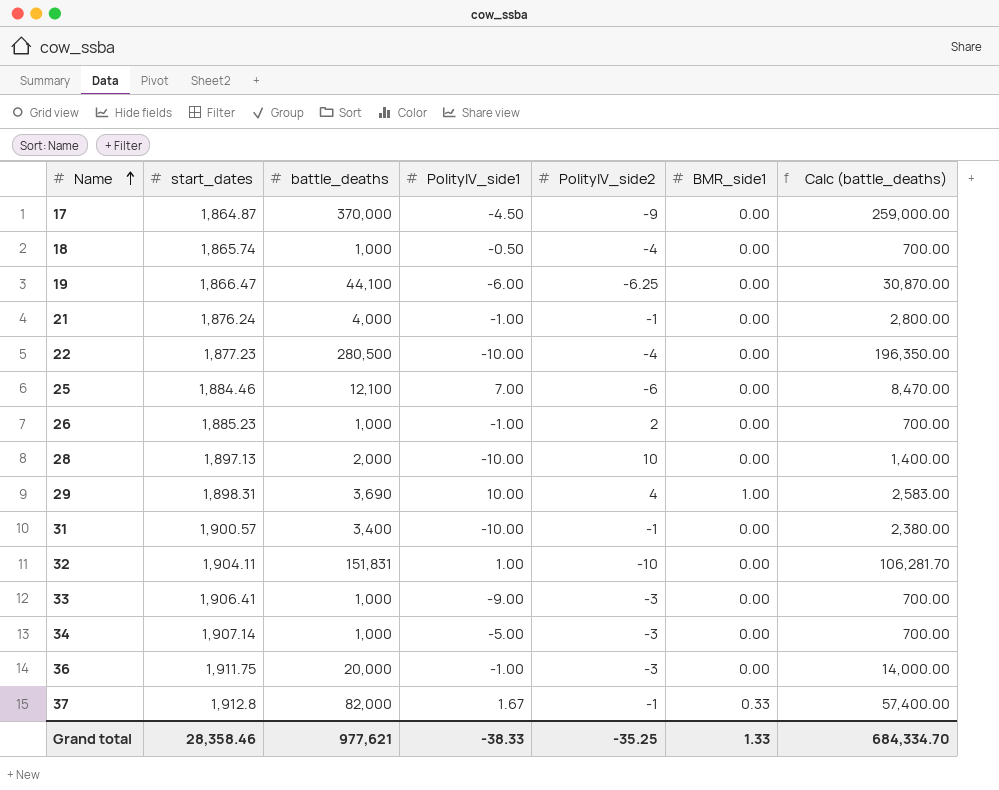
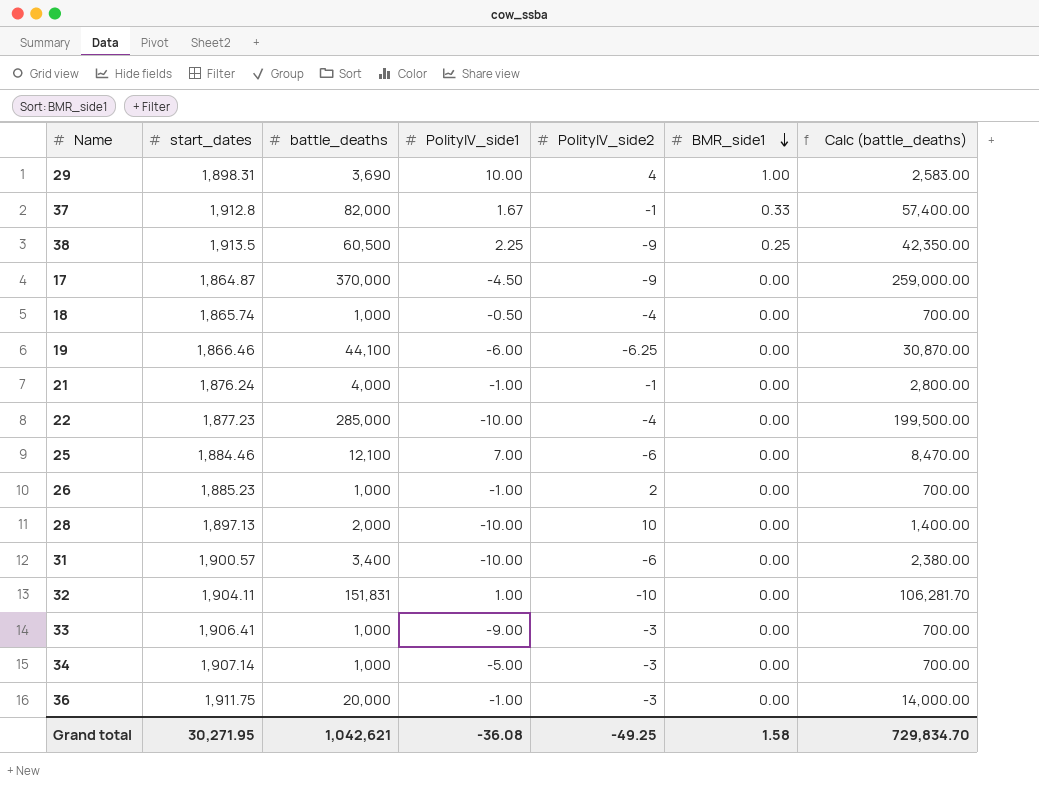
row order: Name ascending -> BMR_side1 descending
row 38: none -> 1,913.5 | 60,500 | 2.25 | -9 | 0.25 | 42,350.00
19 | start_dates: 1,866.47 -> 1,866.46
22 | battle_deaths: 280,500 -> 285,000
22 | Calc (battle_deaths): 196,350.00 -> 199,500.00
31 | PolityIV_side2: -1 -> -6
Grand total | start_dates: 28,358.46 -> 30,271.95
Grand total | battle_deaths: 977,621 -> 1,042,621
Grand total | PolityIV_side1: -38.33 -> -36.08
Grand total | PolityIV_side2: -35.25 -> -49.25
Grand total | BMR_side1: 1.33 -> 1.58
Grand total | Calc (battle_deaths): 684,334.70 -> 729,834.70

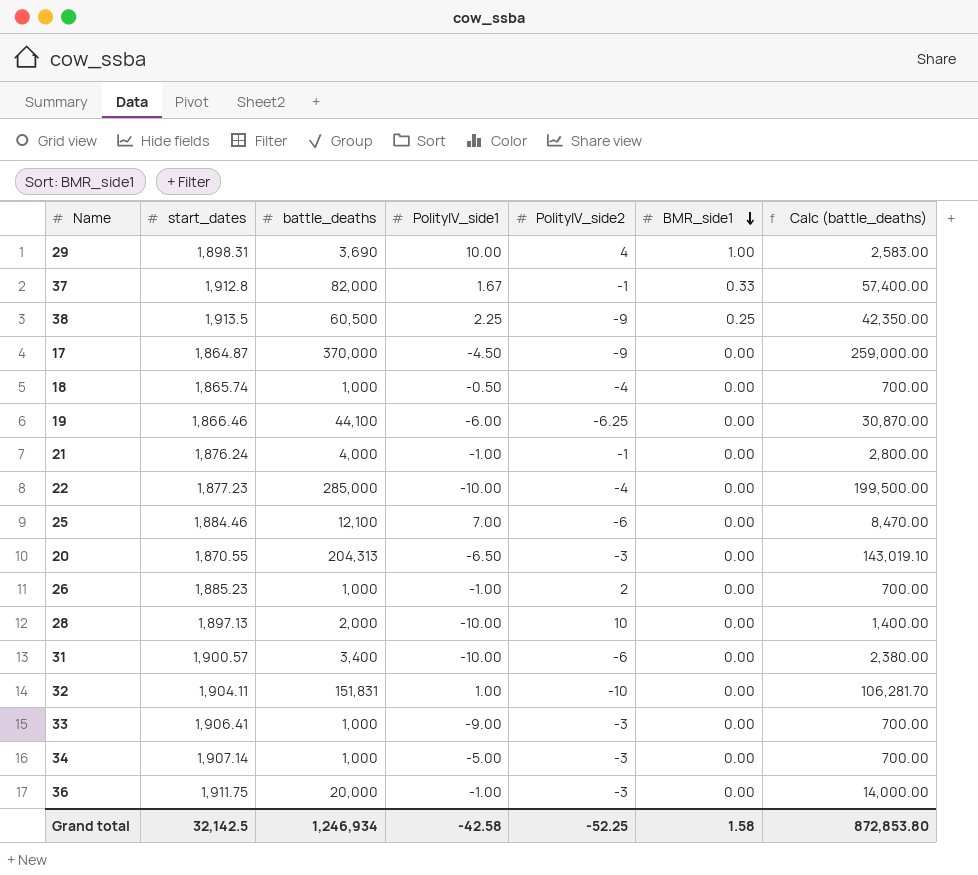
row 20: none -> 1,870.55 | 204,313 | -6.50 | -3 | 0.00 | 143,019.10
Grand total | start_dates: 30,271.95 -> 32,142.5
Grand total | battle_deaths: 1,042,621 -> 1,246,934
Grand total | PolityIV_side1: -36.08 -> -42.58
Grand total | PolityIV_side2: -49.25 -> -52.25
Grand total | Calc (battle_deaths): 729,834.70 -> 872,853.80

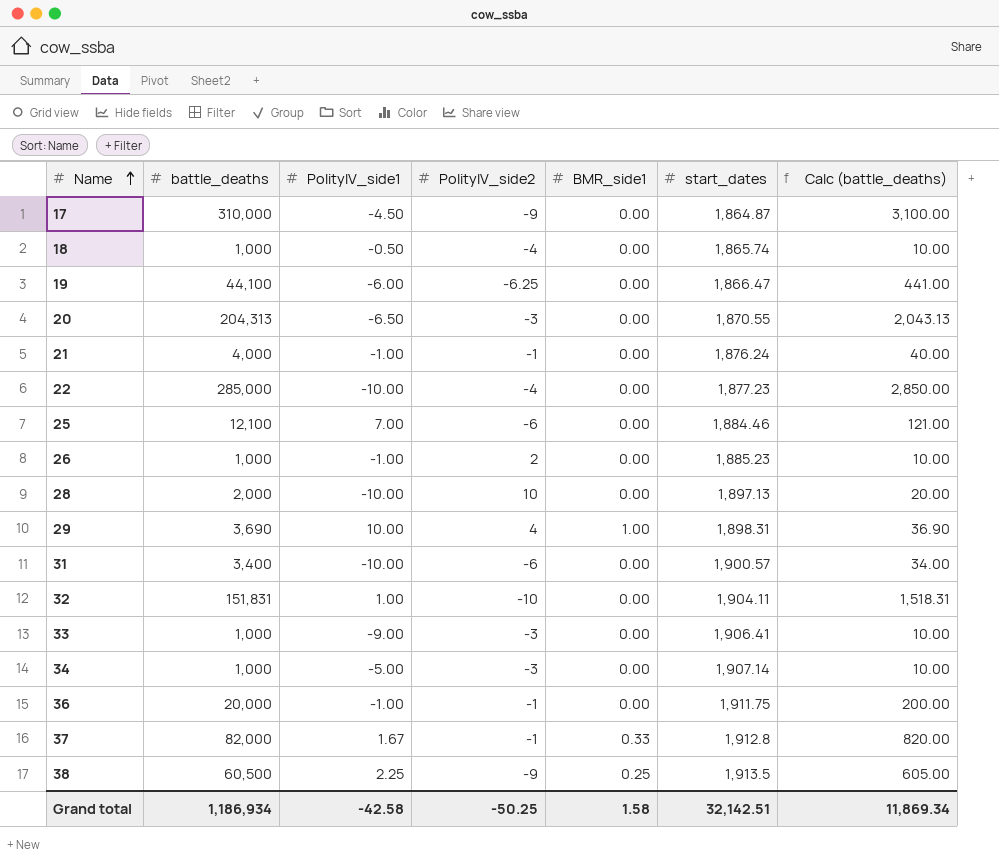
row order: BMR_side1 descending -> Name ascending
column start_dates | position: 2 -> 6
column Calc (battle_deaths) | formula: [battle_deaths] * 0.7 -> [battle_deaths] * 0.01
17 | battle_deaths: 370,000 -> 310,000
19 | start_dates: 1,866.46 -> 1,866.47
36 | PolityIV_side2: -3 -> -1
Grand total | battle_deaths: 1,246,934 -> 1,186,934
Grand total | PolityIV_side2: -52.25 -> -50.25
Grand total | start_dates: 32,142.5 -> 32,142.51
Grand total | Calc (battle_deaths): 872,853.80 -> 11,869.34

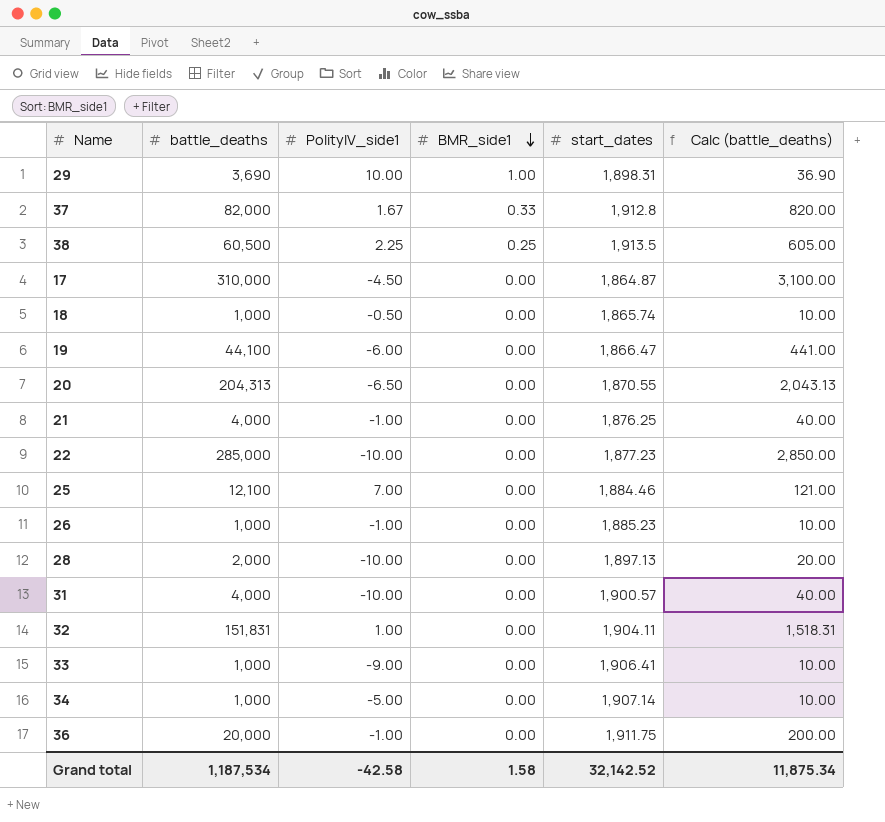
row order: Name ascending -> BMR_side1 descending
column PolityIV_side2 | position: 4 -> none
21 | start_dates: 1,876.24 -> 1,876.25
31 | battle_deaths: 3,400 -> 4,000
31 | Calc (battle_deaths): 34.00 -> 40.00
Grand total | battle_deaths: 1,186,934 -> 1,187,534
Grand total | start_dates: 32,142.51 -> 32,142.52
Grand total | Calc (battle_deaths): 11,869.34 -> 11,875.34

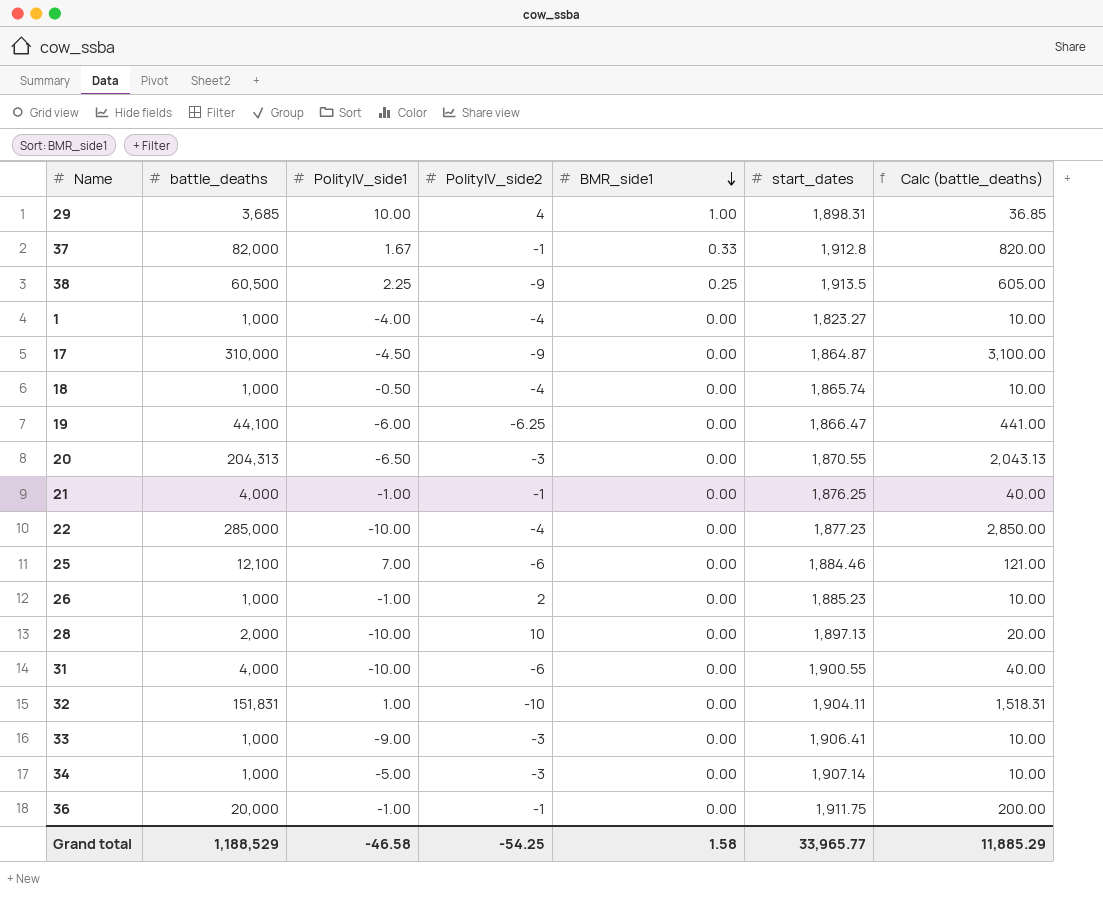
column PolityIV_side2 | position: none -> 4
29 | battle_deaths: 3,690 -> 3,685
29 | Calc (battle_deaths): 36.90 -> 36.85
row 1: none -> 1,000 | -4.00 | -4 | 0.00 | 1,823.27 | 10.00
31 | start_dates: 1,900.57 -> 1,900.55
Grand total | battle_deaths: 1,187,534 -> 1,188,529
Grand total | PolityIV_side1: -42.58 -> -46.58
Grand total | start_dates: 32,142.52 -> 33,965.77
Grand total | Calc (battle_deaths): 11,875.34 -> 11,885.29

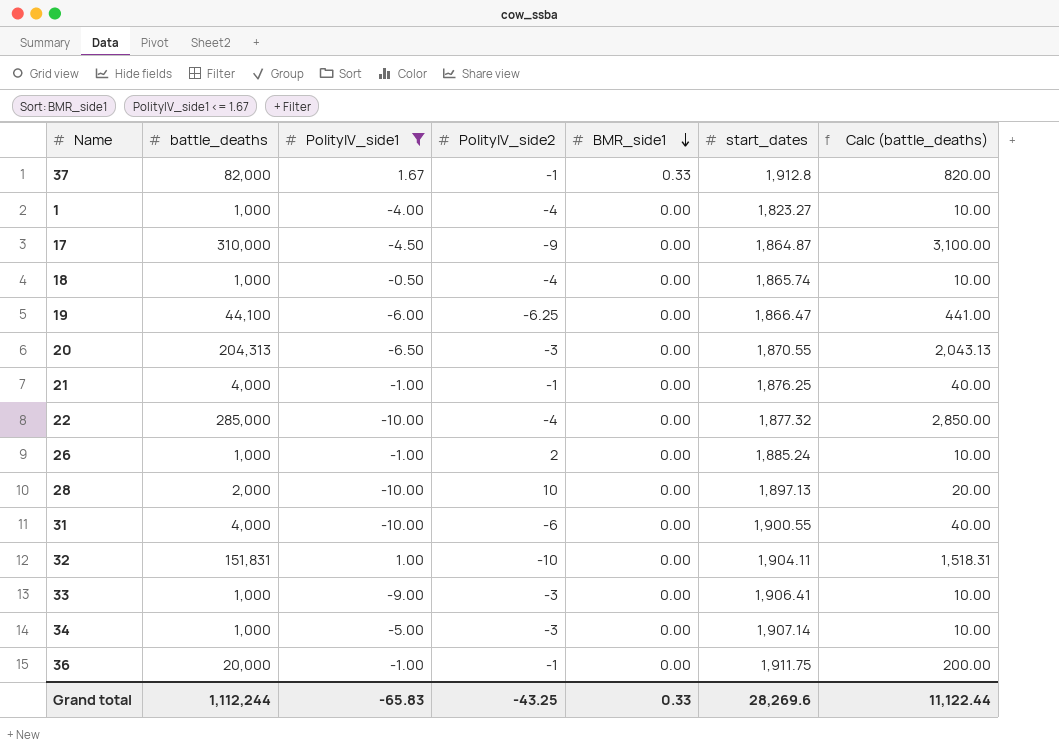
filter: none -> PolityIV_side1 <= 1.67
22 | start_dates: 1,877.23 -> 1,877.32
26 | start_dates: 1,885.23 -> 1,885.24
Grand total | battle_deaths: 1,188,529 -> 1,112,244
Grand total | PolityIV_side1: -46.58 -> -65.83
Grand total | PolityIV_side2: -54.25 -> -43.25
Grand total | BMR_side1: 1.58 -> 0.33
Grand total | start_dates: 33,965.77 -> 28,269.6
Grand total | Calc (battle_deaths): 11,885.29 -> 11,122.44

